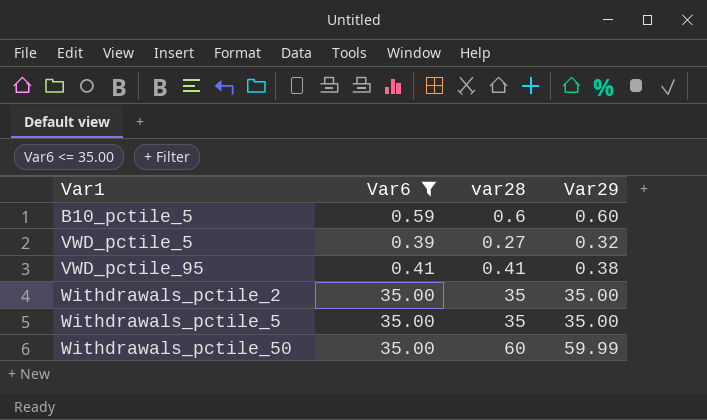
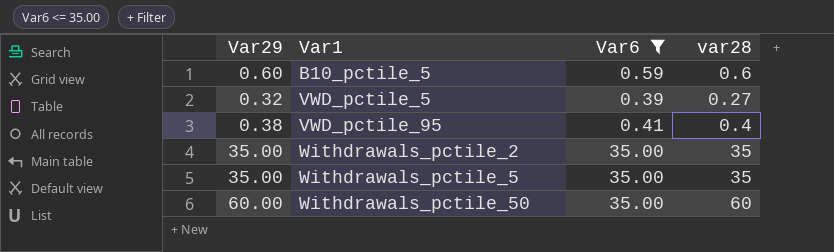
column Var29 | position: 4 -> 1
VWD_pctile_95 | var28: 0.41 -> 0.4
Withdrawals_pctile_50 | Var29: 59.99 -> 60.00

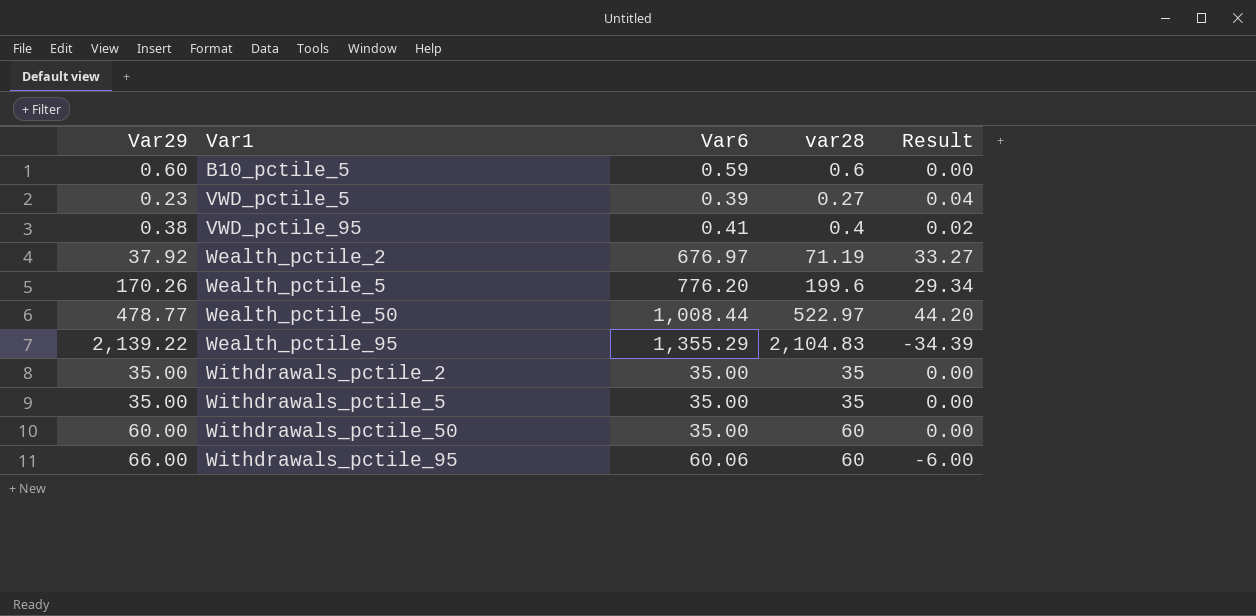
filter: Var6 <= 35.00 -> none
column Result | formula: none -> [var28] - [Var29]
VWD_pctile_5 | Var29: 0.32 -> 0.23

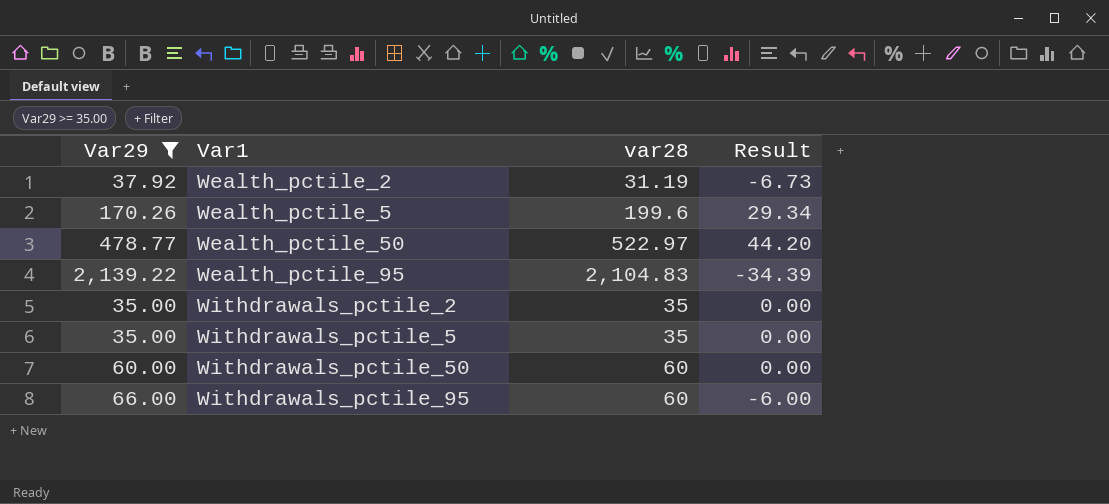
filter: none -> Var29 >= 35.00
column Var6 | position: 3 -> none
Wealth_pctile_2 | var28: 71.19 -> 31.19
Wealth_pctile_2 | Result: 33.27 -> -6.73

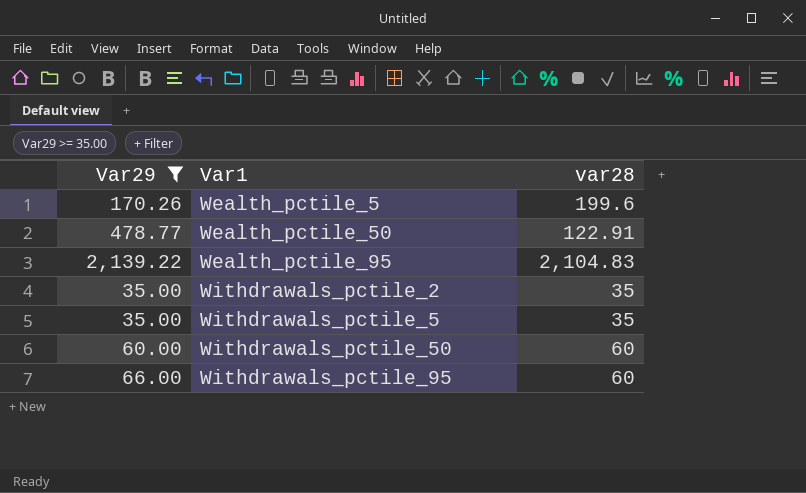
column Result | formula: [var28] - [Var29] -> none
row Wealth_pctile_2: 37.92 | 31.19 | -6.73 -> none
Wealth_pctile_50 | var28: 522.97 -> 122.91

